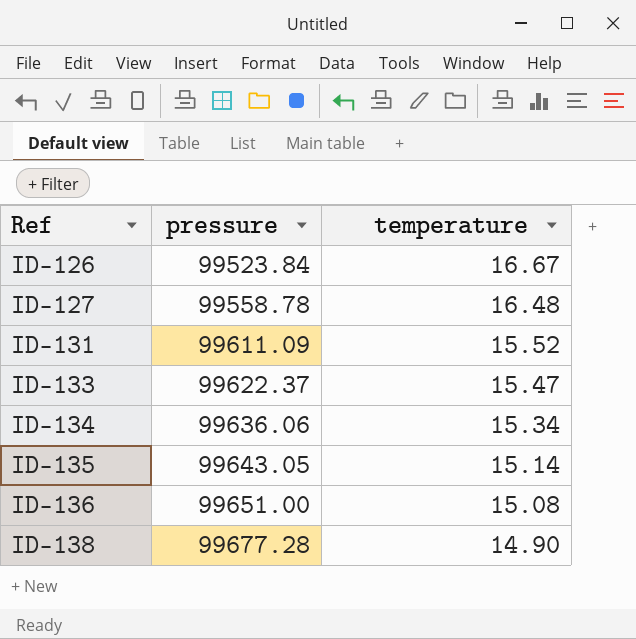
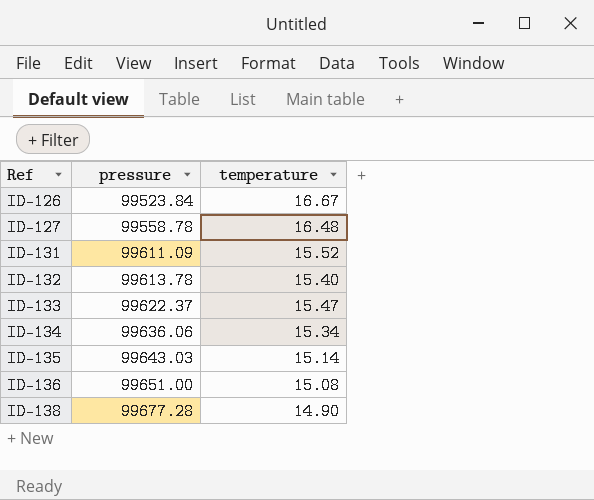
row ID-132: none -> 99613.78 | 15.40
ID-135 | pressure: 99643.05 -> 99643.03

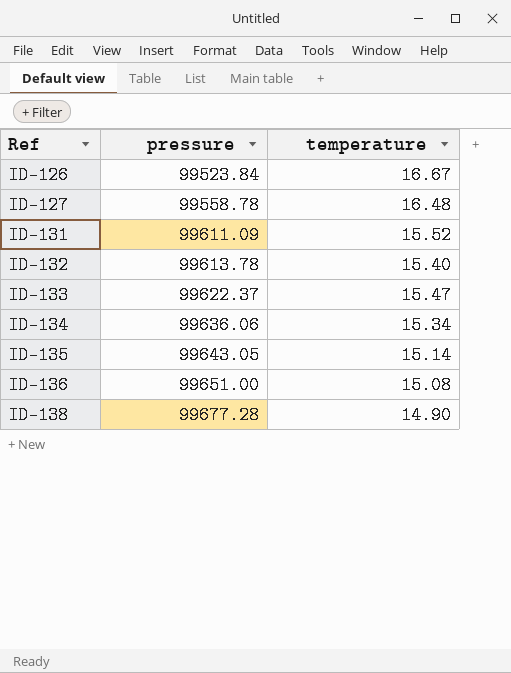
ID-135 | pressure: 99643.03 -> 99643.05

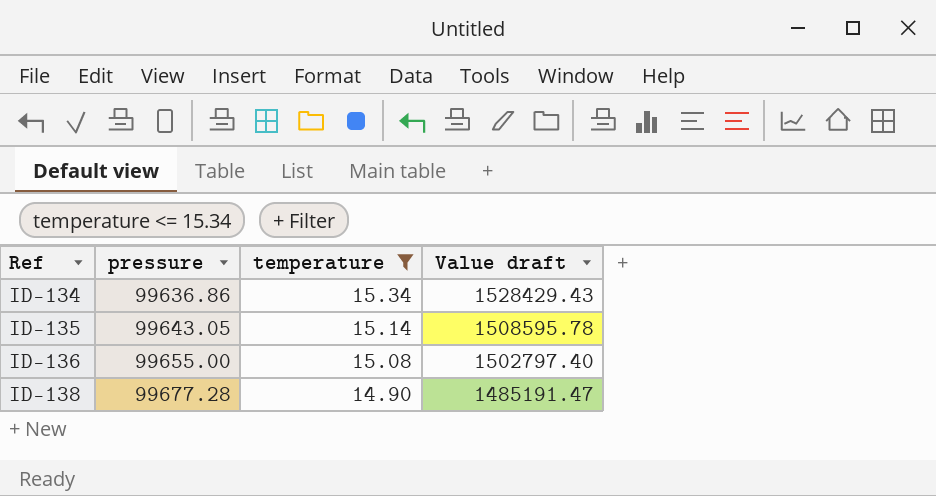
filter: none -> temperature <= 15.34
column Value draft | formula: none -> [pressure] * [temperature]
ID-134 | pressure: 99636.06 -> 99636.86
ID-136 | pressure: 99651.00 -> 99655.00

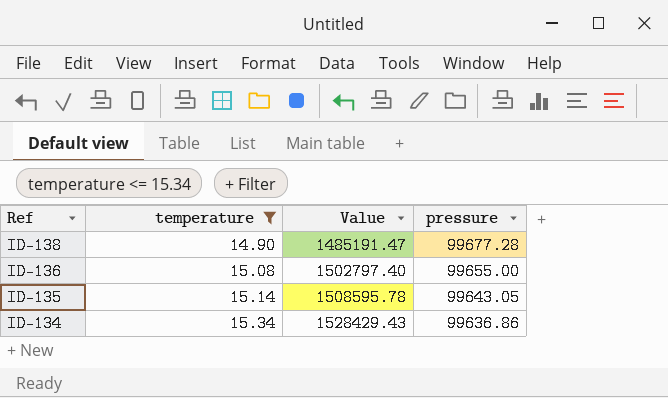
row order: Ref ascending -> Ref descending
column name: Value draft -> Value
column pressure | position: 2 -> 4

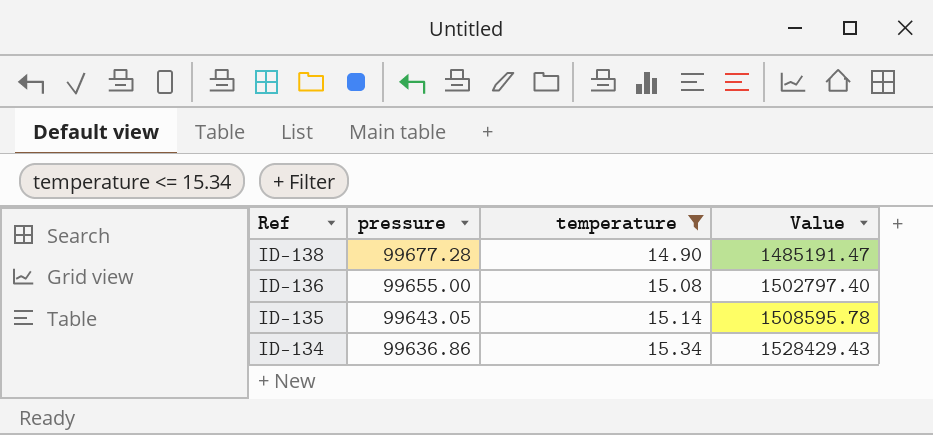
column pressure | position: 4 -> 2

